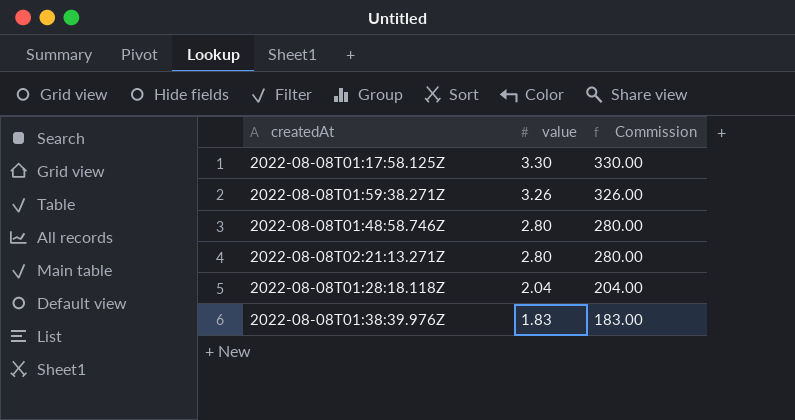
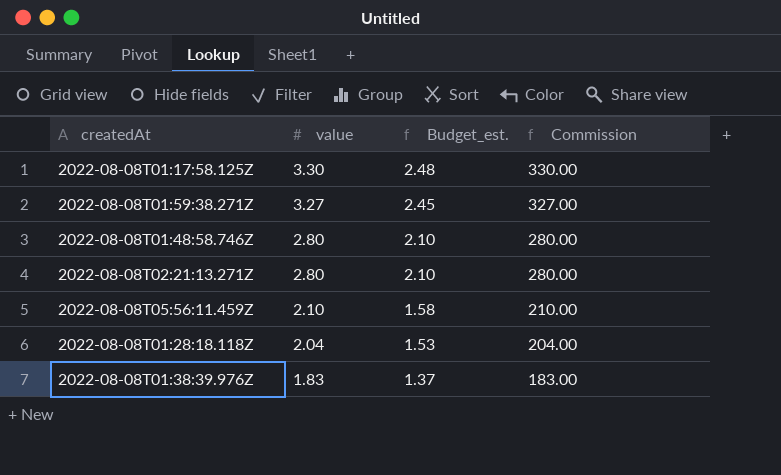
column Budget_est. | formula: none -> [value] * 0.75
2022-08-08T01:59:38.271Z | value: 3.26 -> 3.27
2022-08-08T01:59:38.271Z | Commission: 326.00 -> 327.00
row 2022-08-08T05:56:11.459Z: none -> 2.10 | 1.58 | 210.00

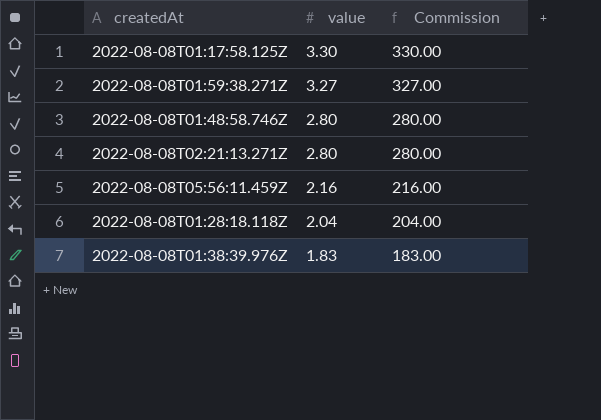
column Budget_est. | formula: [value] * 0.75 -> none
2022-08-08T05:56:11.459Z | value: 2.10 -> 2.16
2022-08-08T05:56:11.459Z | Commission: 210.00 -> 216.00

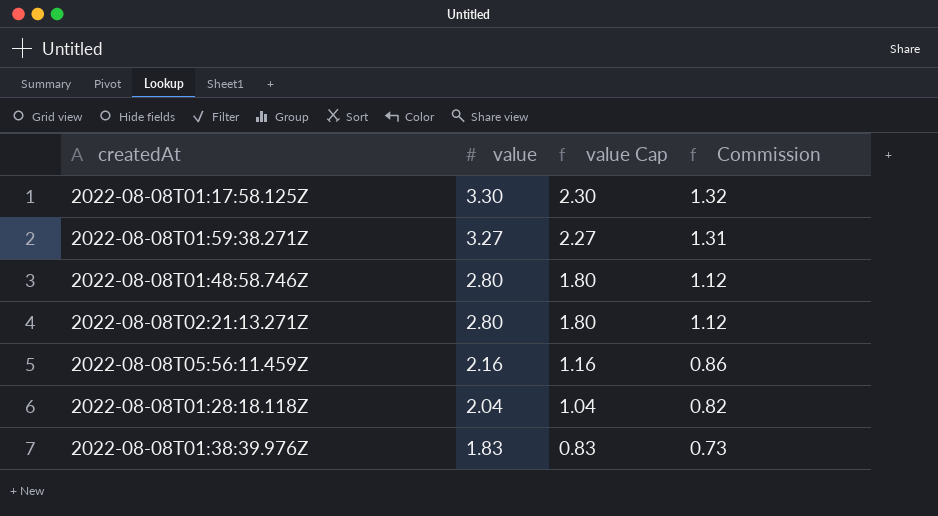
column value Cap | formula: none -> [value] - 1
column Commission | formula: [value] * 100 -> [value] * 0.4

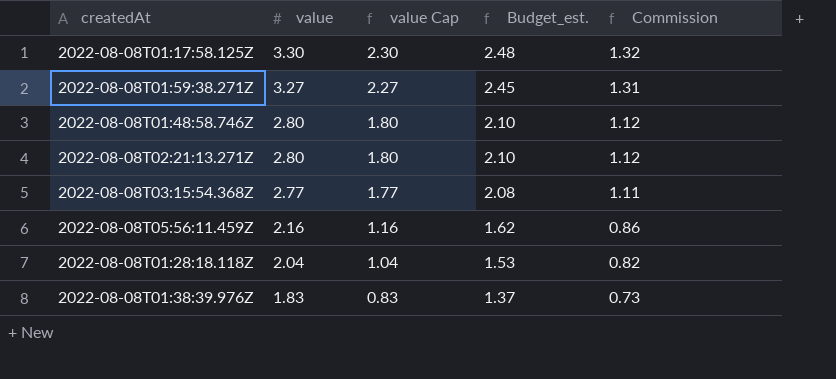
column Budget_est. | formula: none -> [value] * 0.75
row 2022-08-08T03:15:54.368Z: none -> 2.77 | 1.77 | 2.08 | 1.11

